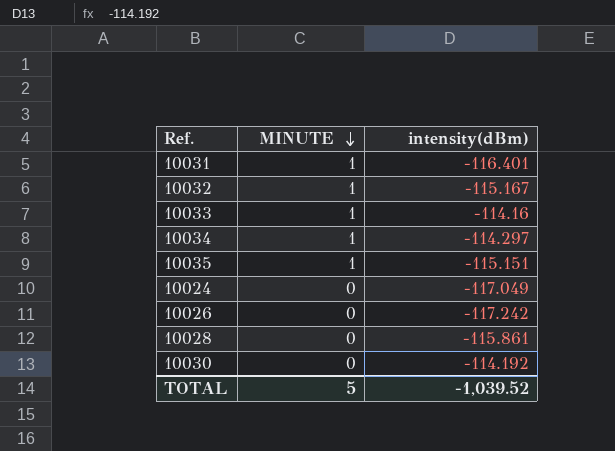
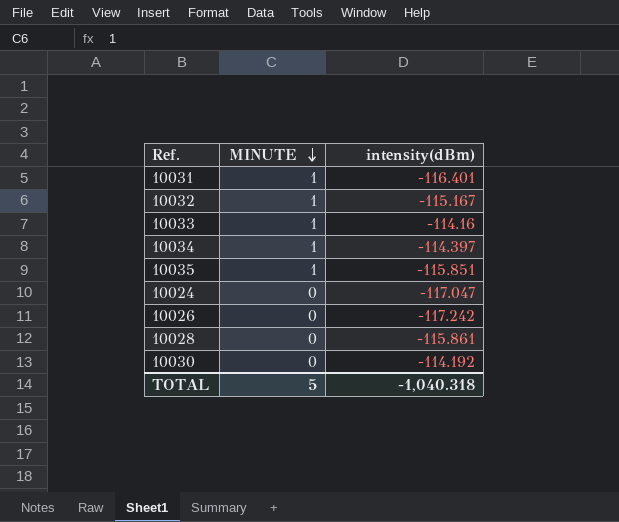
10034 | intensity(dBm): -114.297 -> -114.397
10035 | intensity(dBm): -115.151 -> -115.851
10024 | intensity(dBm): -117.049 -> -117.047
TOTAL | intensity(dBm): -1,039.52 -> -1,040.318

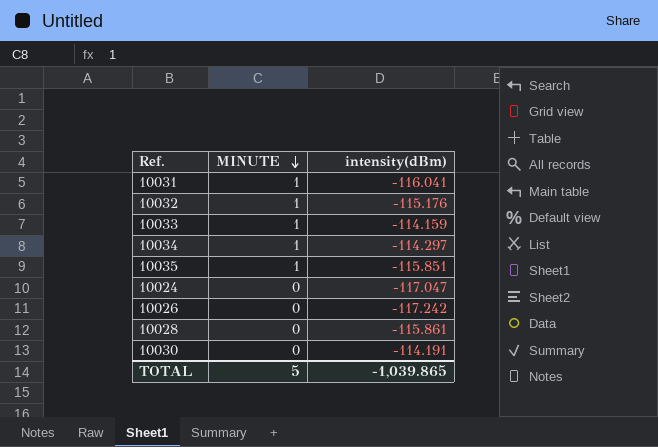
10031 | intensity(dBm): -116.401 -> -116.041
10032 | intensity(dBm): -115.167 -> -115.176
10033 | intensity(dBm): -114.16 -> -114.159
10034 | intensity(dBm): -114.397 -> -114.297
10030 | intensity(dBm): -114.192 -> -114.191
TOTAL | intensity(dBm): -1,040.318 -> -1,039.865

